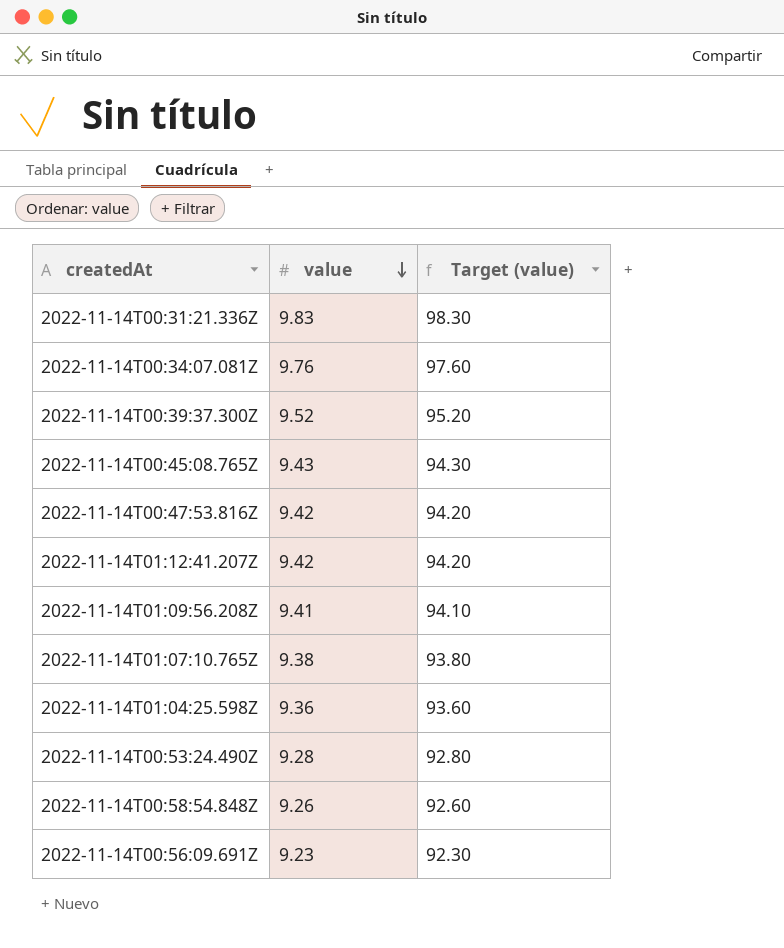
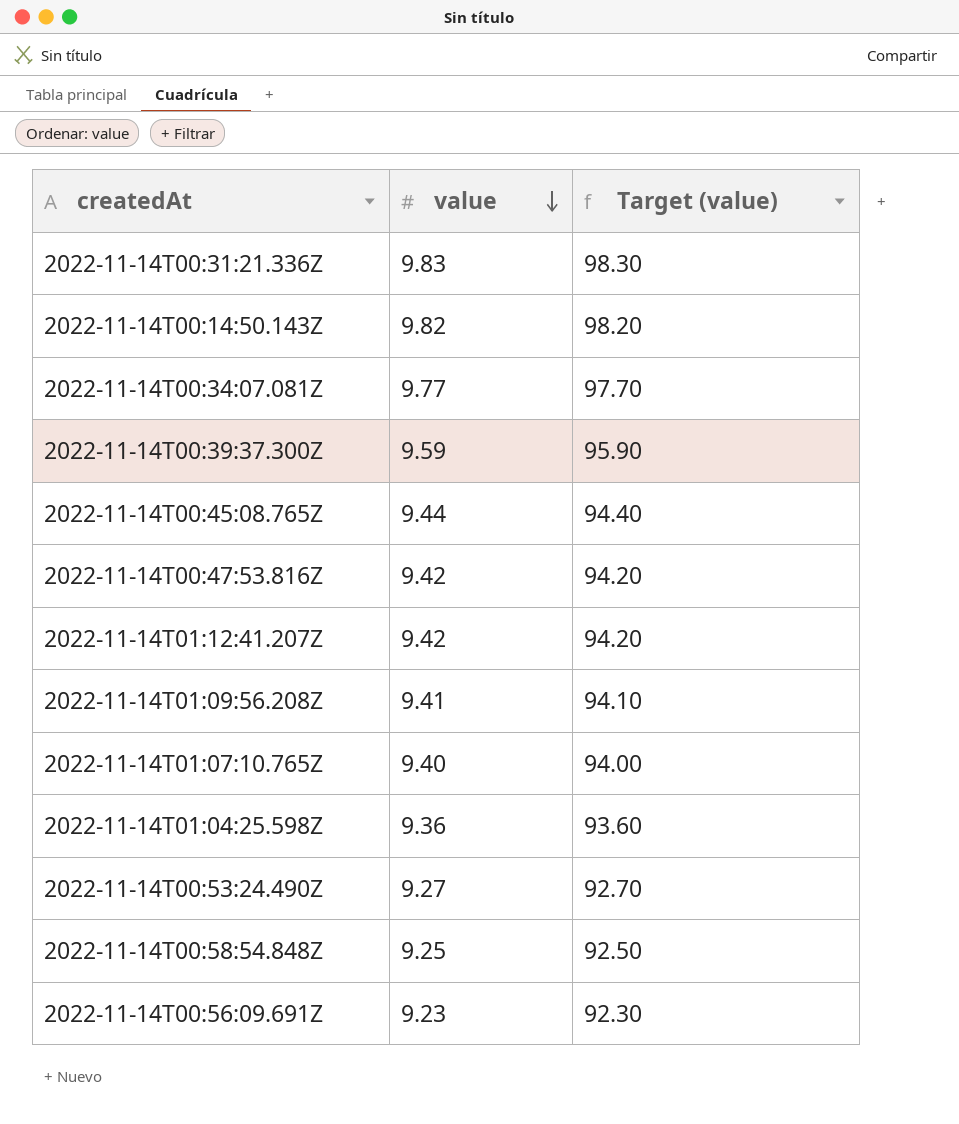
row 2022-11-14T00:14:50.143Z: none -> 9.82 | 98.20
2022-11-14T00:34:07.081Z | value: 9.76 -> 9.77
2022-11-14T00:34:07.081Z | Target (value): 97.60 -> 97.70
2022-11-14T00:39:37.300Z | value: 9.52 -> 9.59
2022-11-14T00:39:37.300Z | Target (value): 95.20 -> 95.90
2022-11-14T00:45:08.765Z | value: 9.43 -> 9.44
2022-11-14T00:45:08.765Z | Target (value): 94.30 -> 94.40
2022-11-14T01:07:10.765Z | value: 9.38 -> 9.40
2022-11-14T01:07:10.765Z | Target (value): 93.80 -> 94.00
2022-11-14T00:53:24.490Z | value: 9.28 -> 9.27
2022-11-14T00:53:24.490Z | Target (value): 92.80 -> 92.70
2022-11-14T00:58:54.848Z | value: 9.26 -> 9.25
2022-11-14T00:58:54.848Z | Target (value): 92.60 -> 92.50

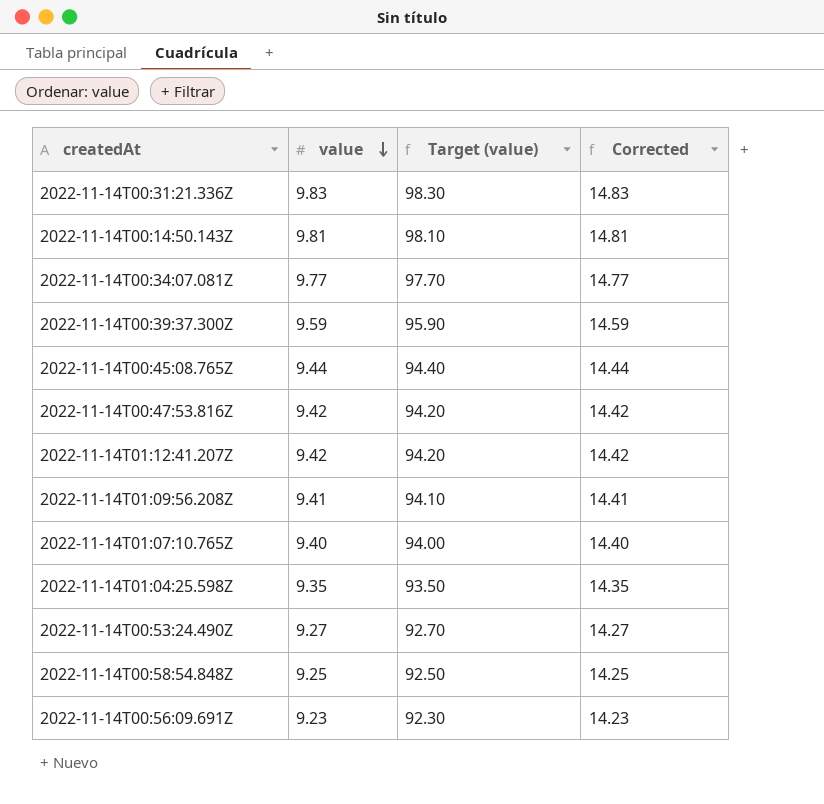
column Corrected | formula: none -> [value] + 5
2022-11-14T00:14:50.143Z | value: 9.82 -> 9.81
2022-11-14T00:14:50.143Z | Target (value): 98.20 -> 98.10
2022-11-14T01:04:25.598Z | value: 9.36 -> 9.35
2022-11-14T01:04:25.598Z | Target (value): 93.60 -> 93.50

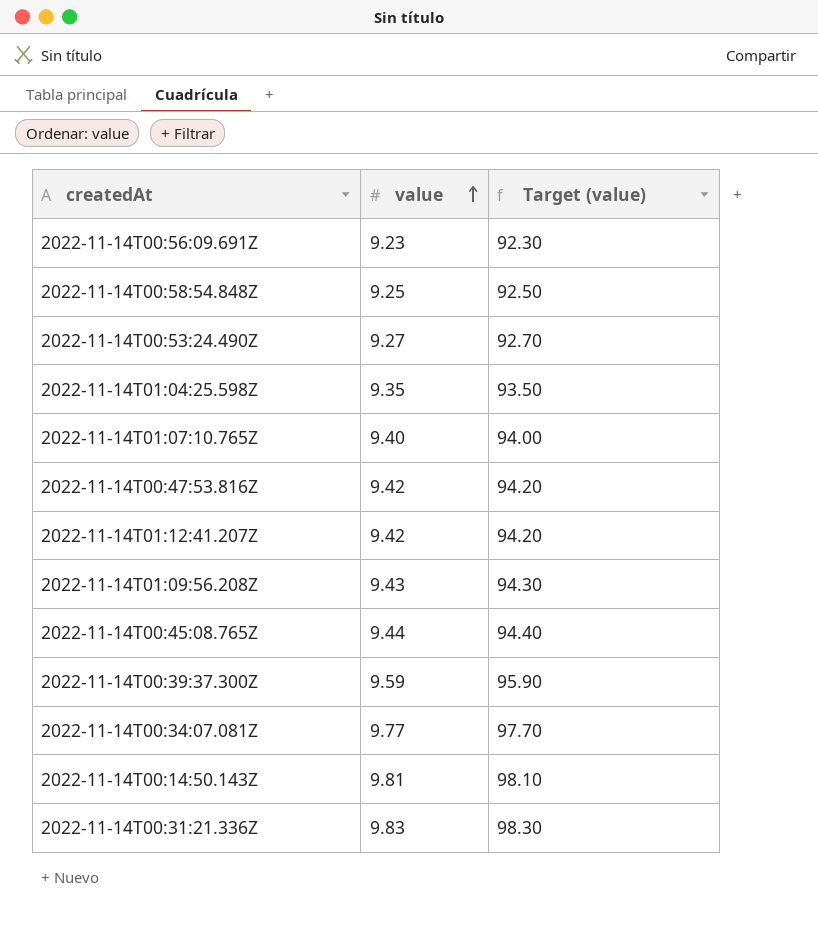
row order: value descending -> value ascending
column Corrected | formula: [value] + 5 -> none
2022-11-14T01:09:56.208Z | value: 9.41 -> 9.43
2022-11-14T01:09:56.208Z | Target (value): 94.10 -> 94.30

